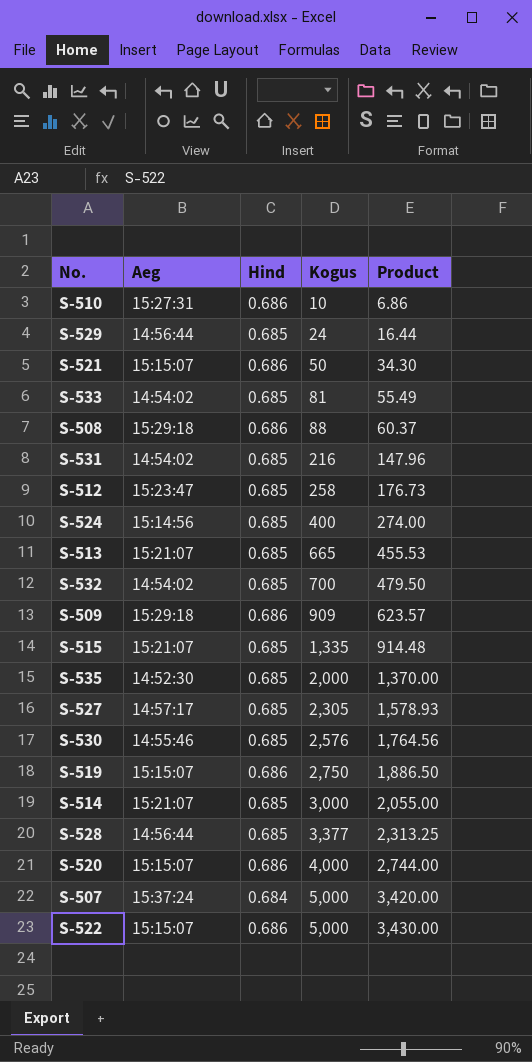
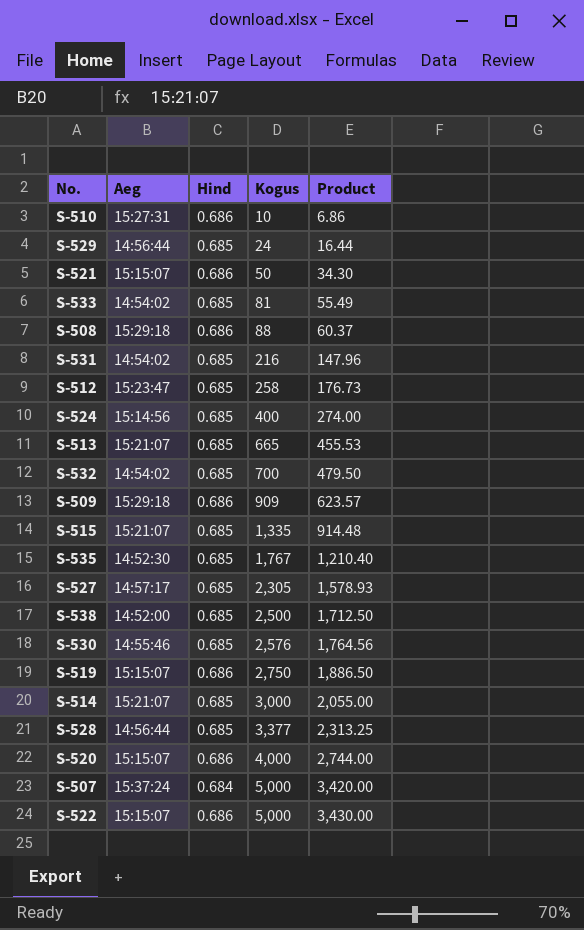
S-535 | Kogus: 2,000 -> 1,767
S-535 | Product: 1,370.00 -> 1,210.40
row S-538: none -> 14:52:00 | 0.685 | 2,500 | 1,712.50

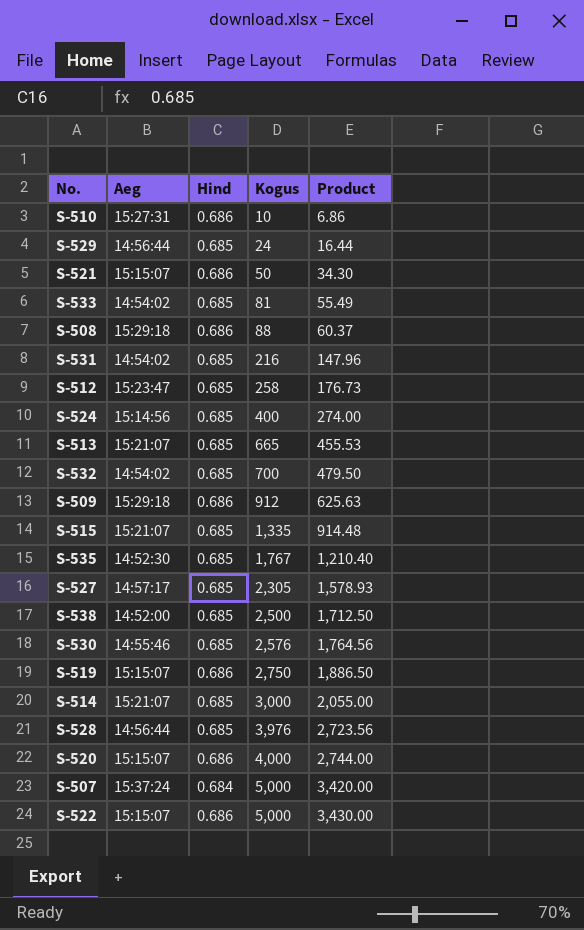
S-509 | Kogus: 909 -> 912
S-509 | Product: 623.57 -> 625.63
S-528 | Kogus: 3,377 -> 3,976
S-528 | Product: 2,313.25 -> 2,723.56

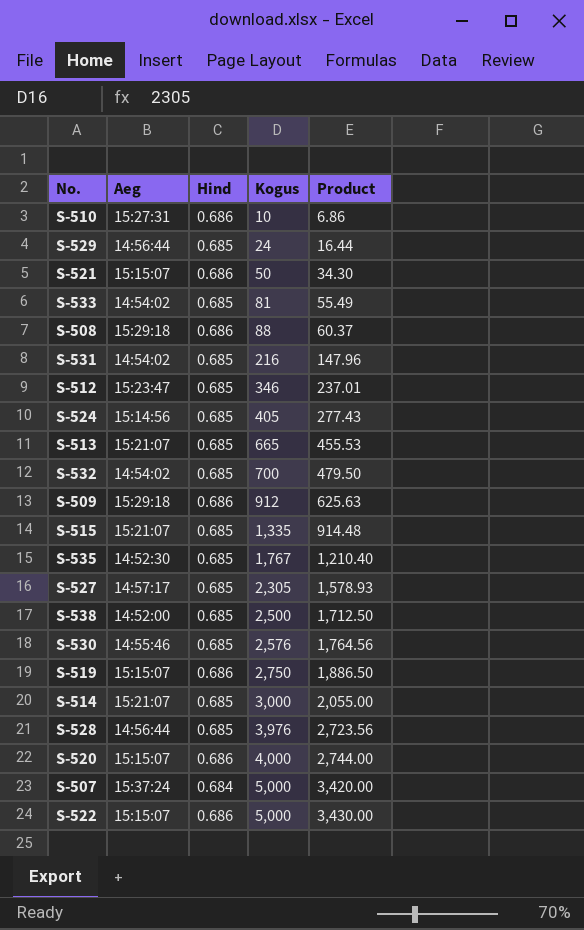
S-512 | Kogus: 258 -> 346
S-512 | Product: 176.73 -> 237.01
S-524 | Kogus: 400 -> 405
S-524 | Product: 274.00 -> 277.43

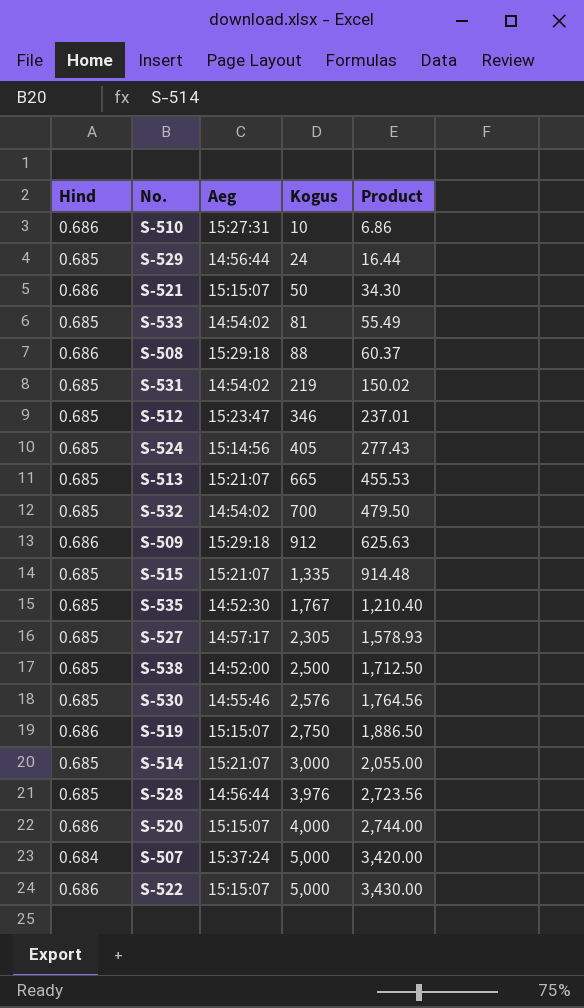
column Hind | position: 3 -> 1
S-531 | Kogus: 216 -> 219
S-531 | Product: 147.96 -> 150.02

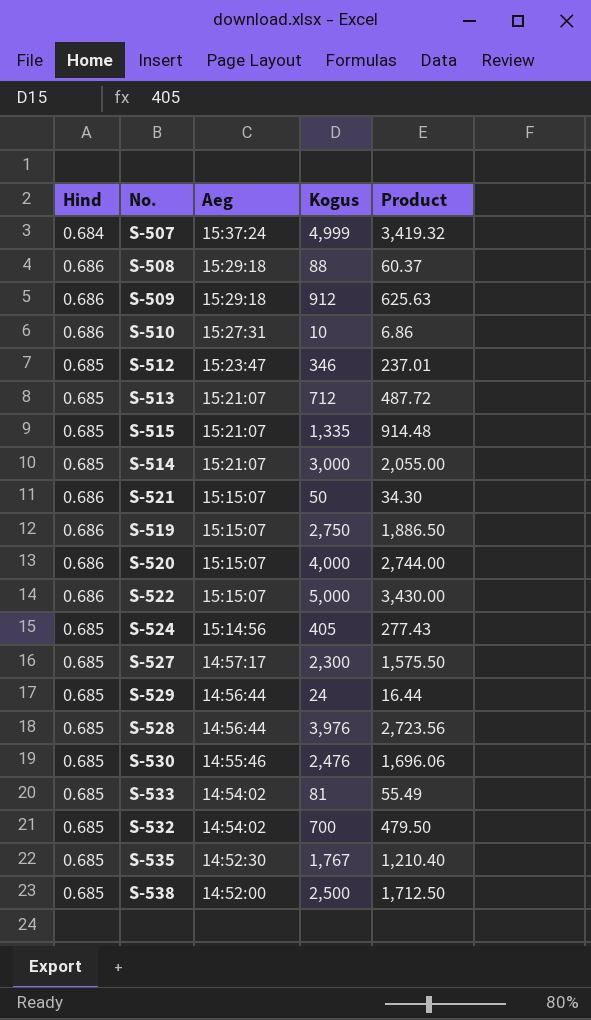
row order: Kogus ascending -> Aeg descending
row S-531: 0.685 | 14:54:02 | 219 | 150.02 -> none
S-507 | Kogus: 5,000 -> 4,999
S-507 | Product: 3,420.00 -> 3,419.32
S-513 | Kogus: 665 -> 712
S-513 | Product: 455.53 -> 487.72
S-527 | Kogus: 2,305 -> 2,300
S-527 | Product: 1,578.93 -> 1,575.50
S-530 | Kogus: 2,576 -> 2,476
S-530 | Product: 1,764.56 -> 1,696.06

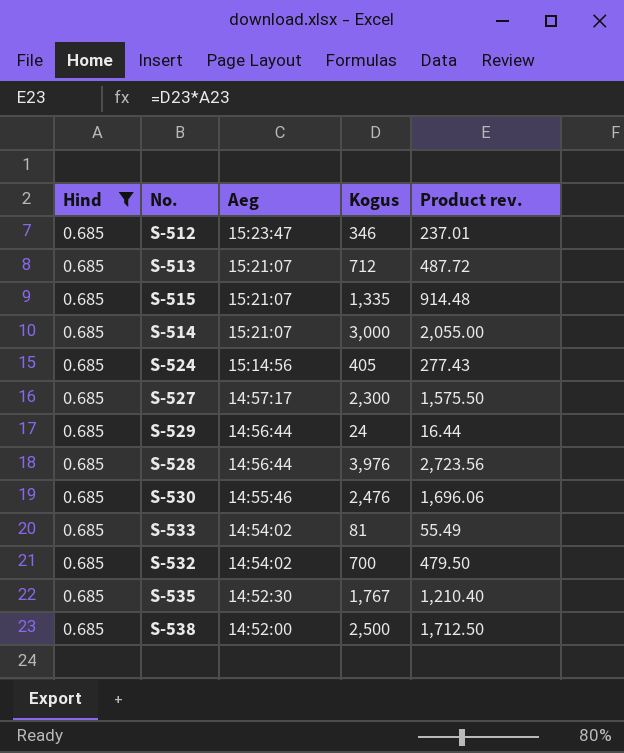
filter: none -> Hind = 0.685
column name: Product -> Product rev.

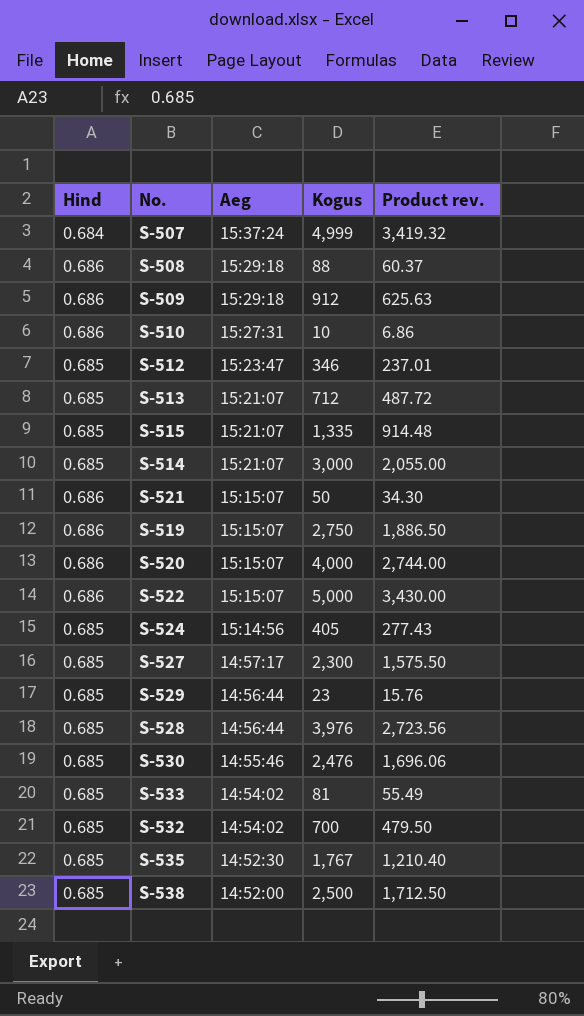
filter: Hind = 0.685 -> none
S-529 | Kogus: 24 -> 23
S-529 | Product rev.: 16.44 -> 15.76

